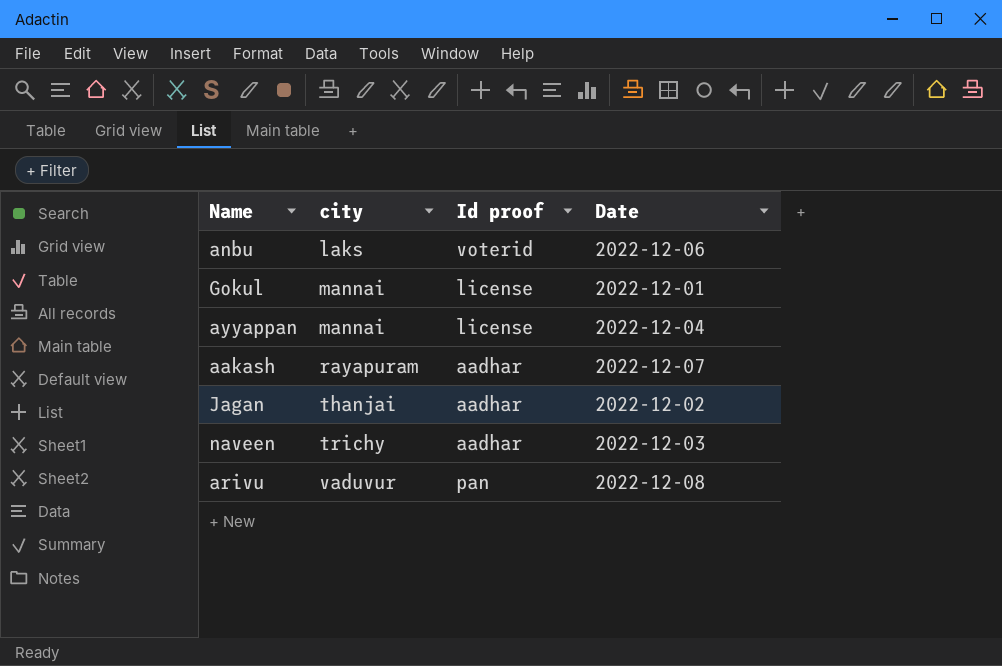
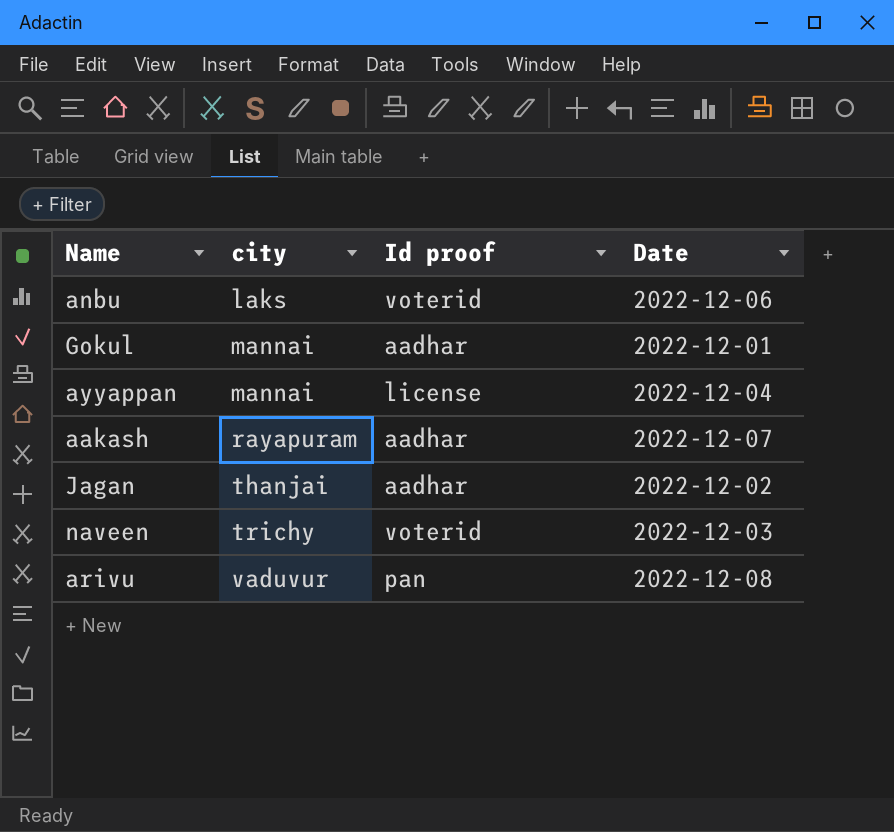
Gokul | Id proof: license -> aadhar
naveen | Id proof: aadhar -> voterid

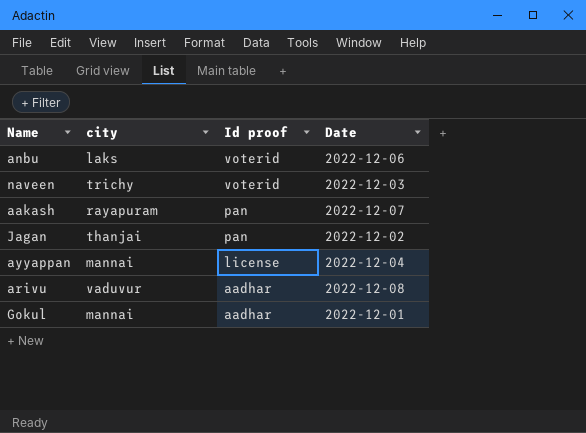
row order: city ascending -> Id proof descending
aakash | Id proof: aadhar -> pan
Jagan | Id proof: aadhar -> pan
arivu | Id proof: pan -> aadhar

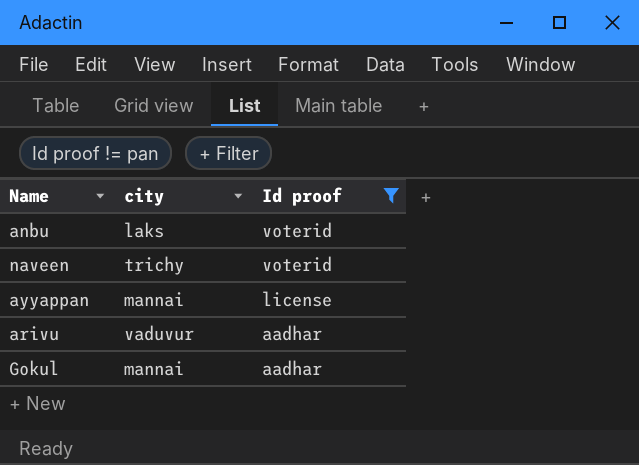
filter: none -> Id proof != pan
column Date | position: 4 -> none

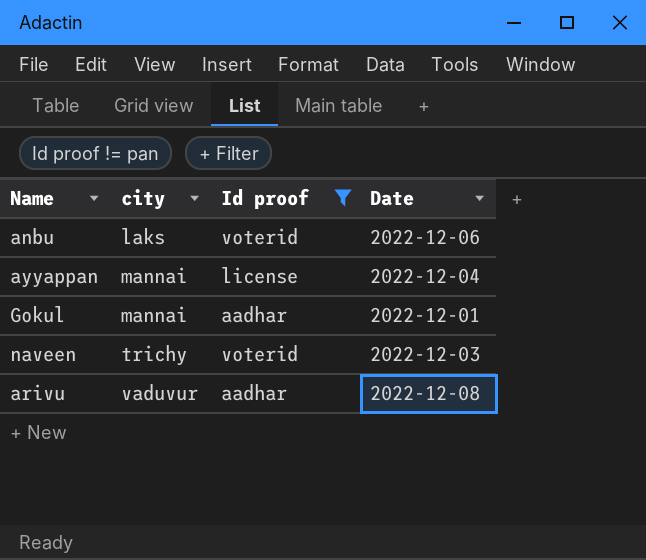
row order: Id proof descending -> city ascending
column Date | position: none -> 4

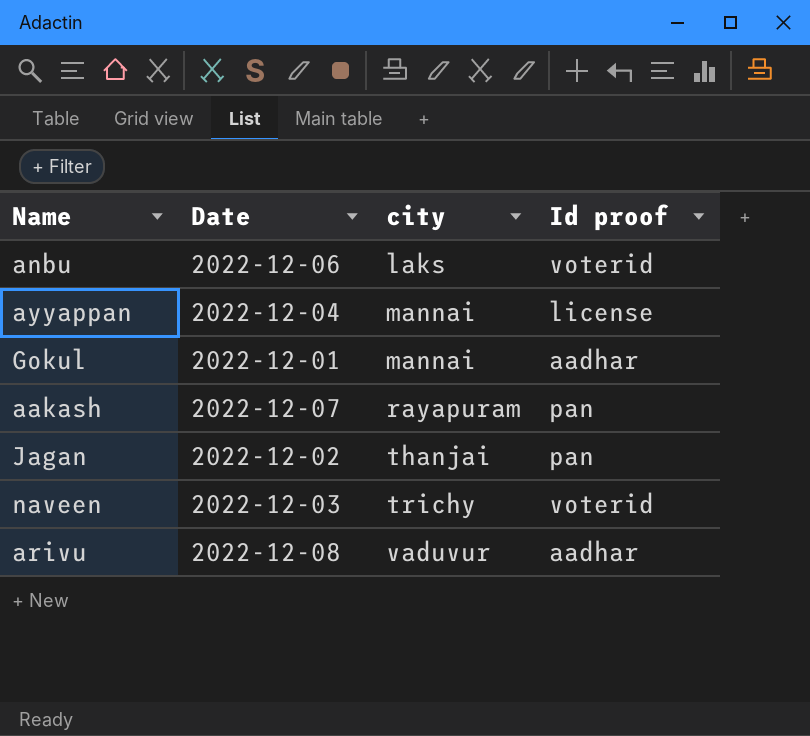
filter: Id proof != pan -> none
column Date | position: 4 -> 2

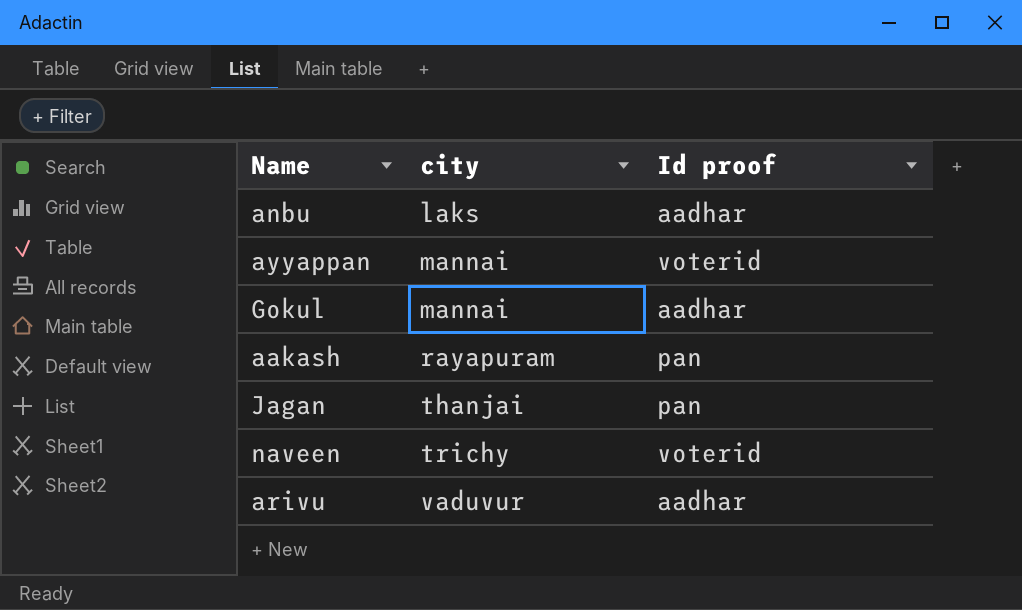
column Date | position: 2 -> none
anbu | Id proof: voterid -> aadhar
ayyappan | Id proof: license -> voterid

